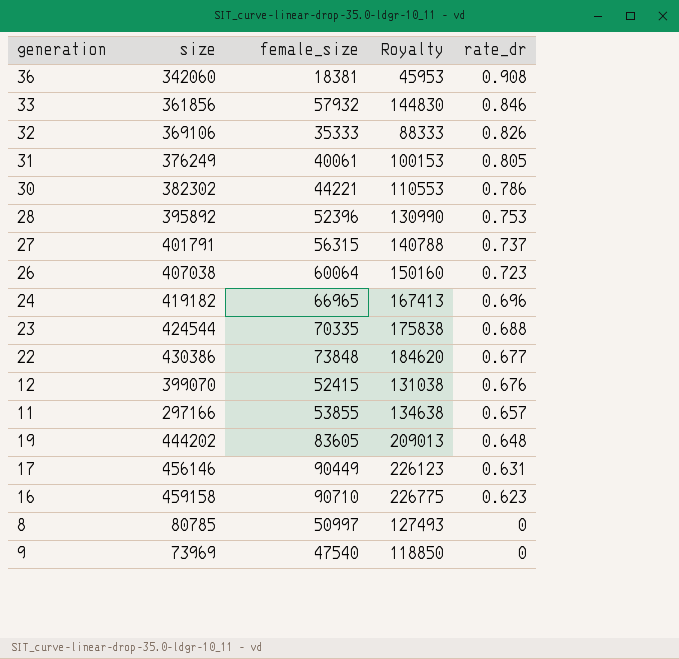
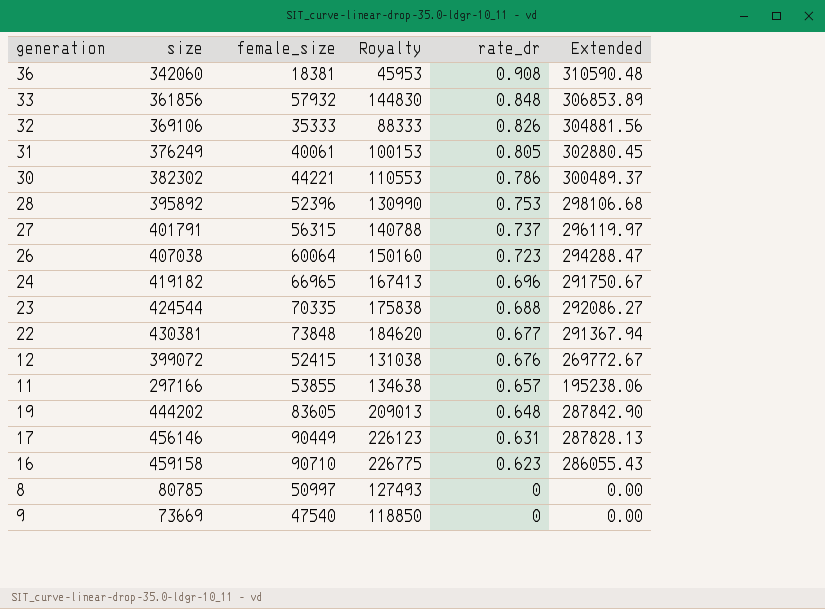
column Extended | formula: none -> [size] * [rate_dr]
33 | rate_dr: 0.846 -> 0.848
22 | size: 430386 -> 430381
12 | size: 399070 -> 399072
9 | size: 73969 -> 73669

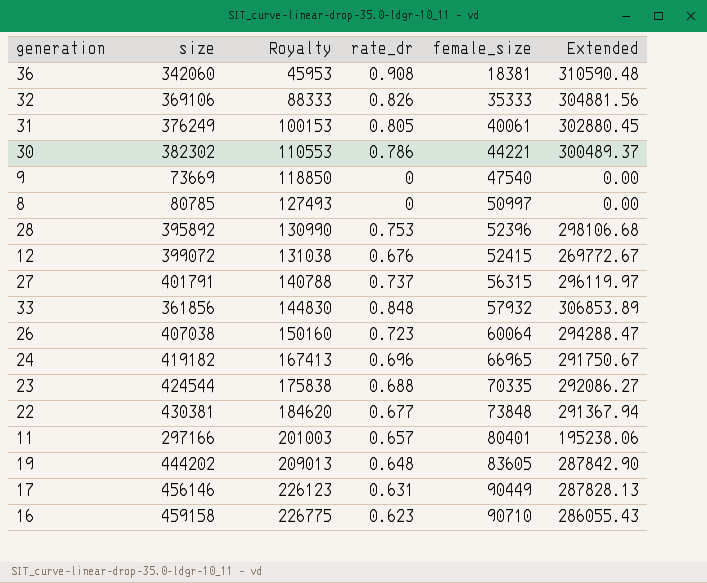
row order: rate_dr descending -> Royalty ascending
column female_size | position: 3 -> 5
11 | Royalty: 134638 -> 201003
11 | female_size: 53855 -> 80401

